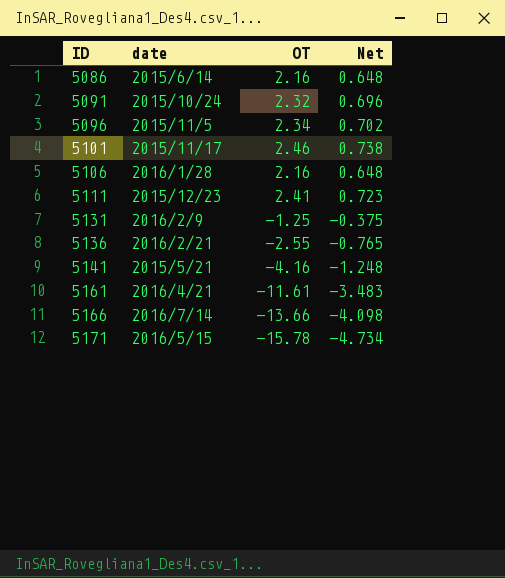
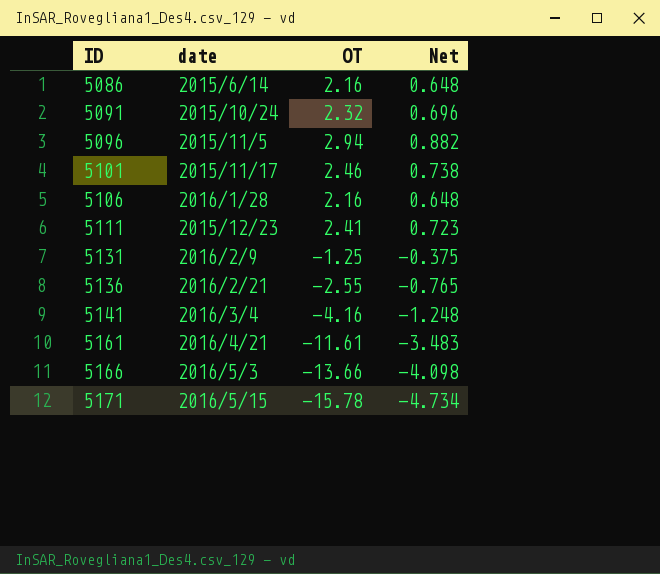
5096 | OT: 2.34 -> 2.94
5096 | Net: 0.702 -> 0.882
5141 | date: 2015/5/21 -> 2016/3/4
5166 | date: 2016/7/14 -> 2016/5/3

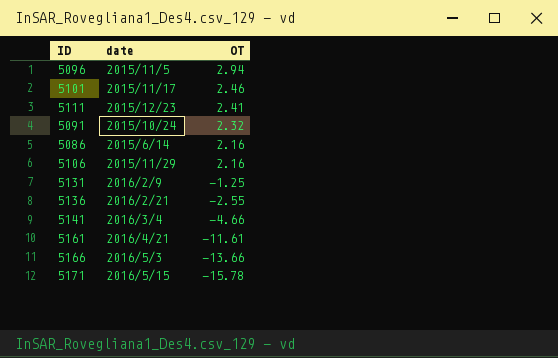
row order: ID ascending -> OT descending
column Net | formula: [OT] * 0.3 -> none
5106 | date: 2016/1/28 -> 2015/11/29
5141 | OT: -4.16 -> -4.66

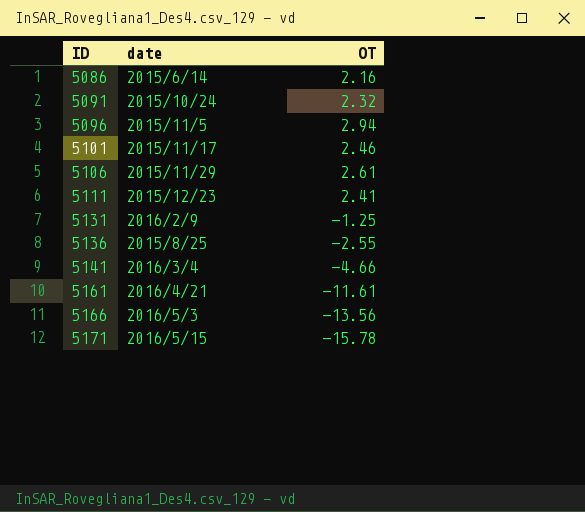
row order: OT descending -> ID ascending
5106 | OT: 2.16 -> 2.61
5136 | date: 2016/2/21 -> 2015/8/25
5166 | OT: -13.66 -> -13.56

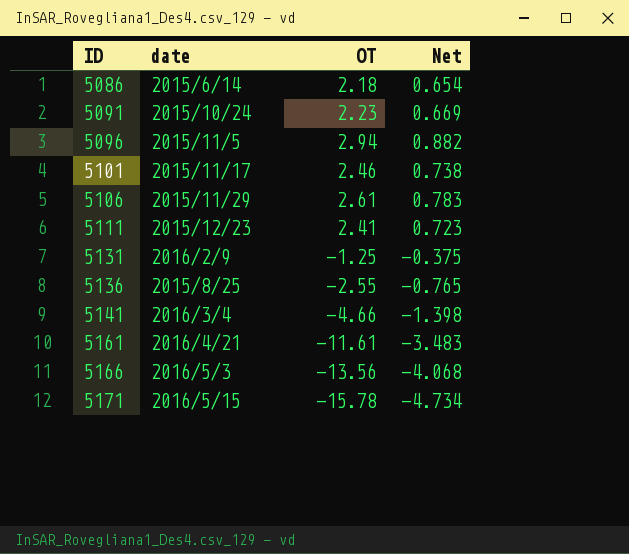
column Net | formula: none -> [OT] * 0.3
5086 | OT: 2.16 -> 2.18
5091 | OT: 2.32 -> 2.23

